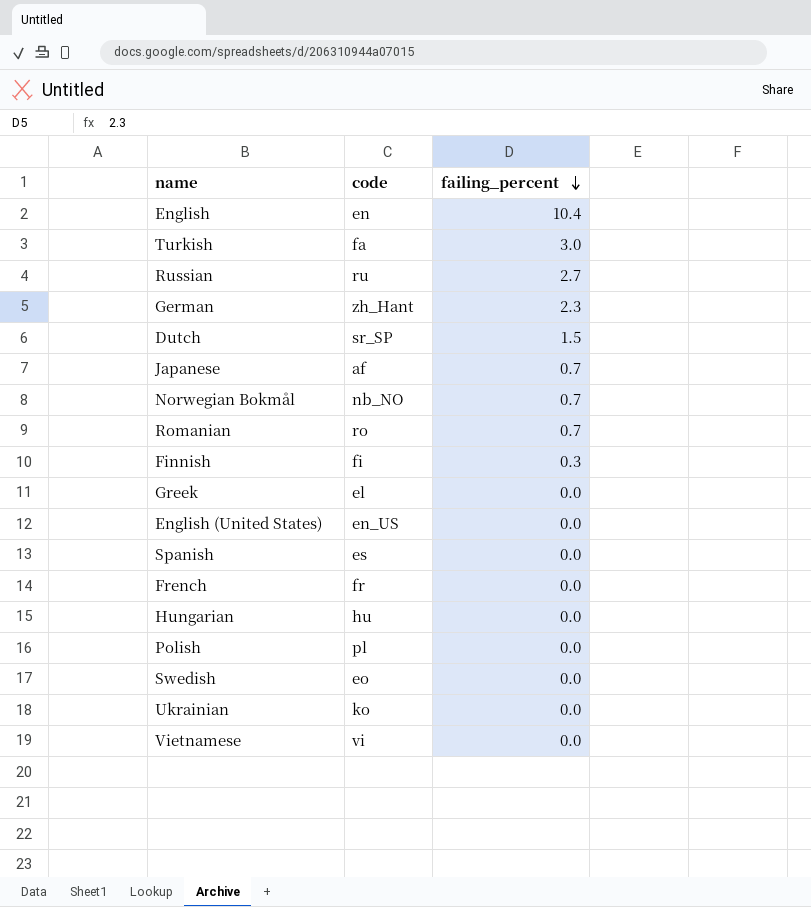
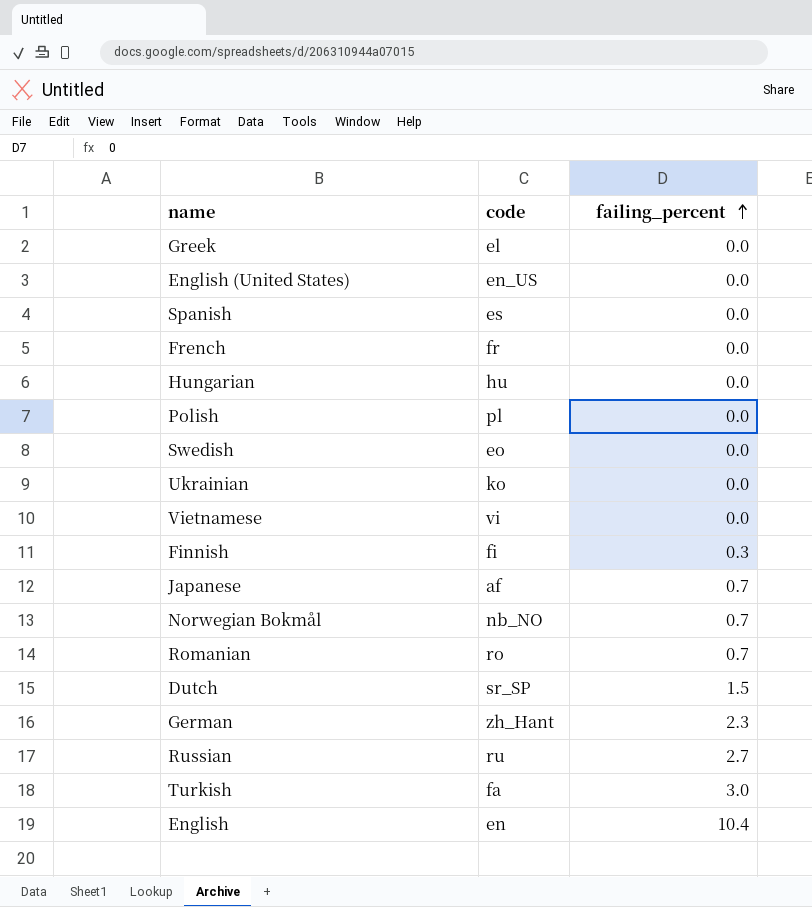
row order: failing_percent descending -> failing_percent ascending

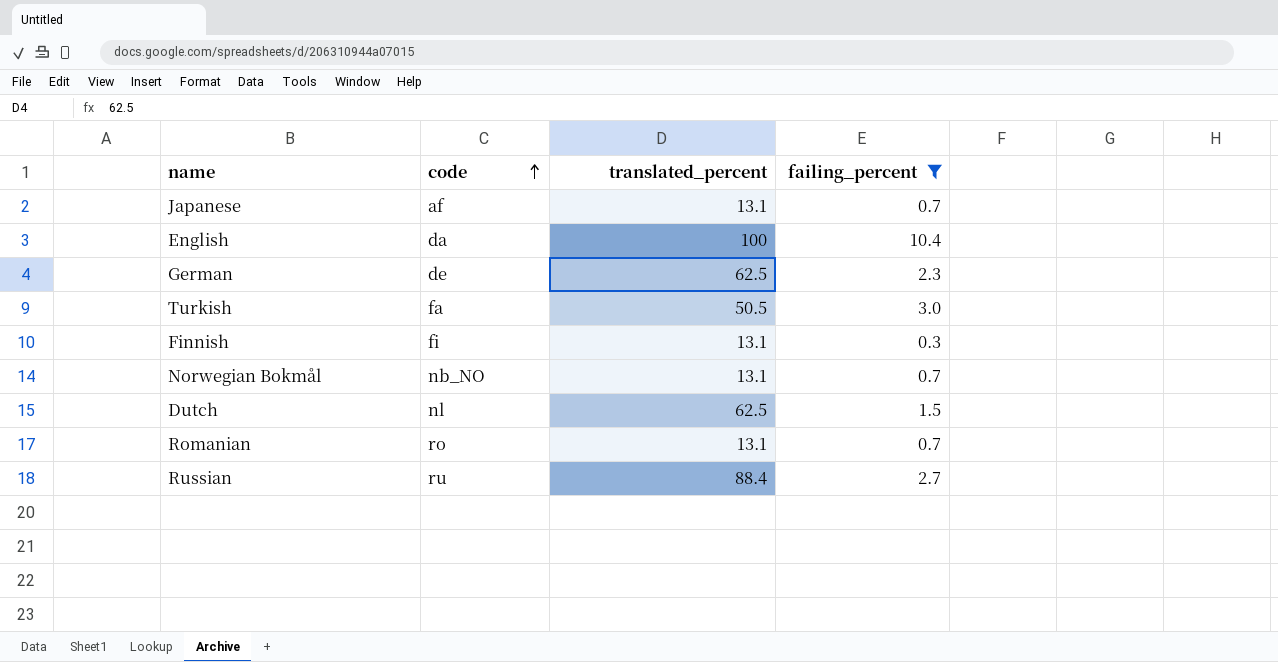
filter: none -> failing_percent != 0.0
row order: failing_percent ascending -> code ascending
column translated_percent | position: none -> 3
English | code: en -> da
German | code: zh_Hant -> de
Dutch | code: sr_SP -> nl

